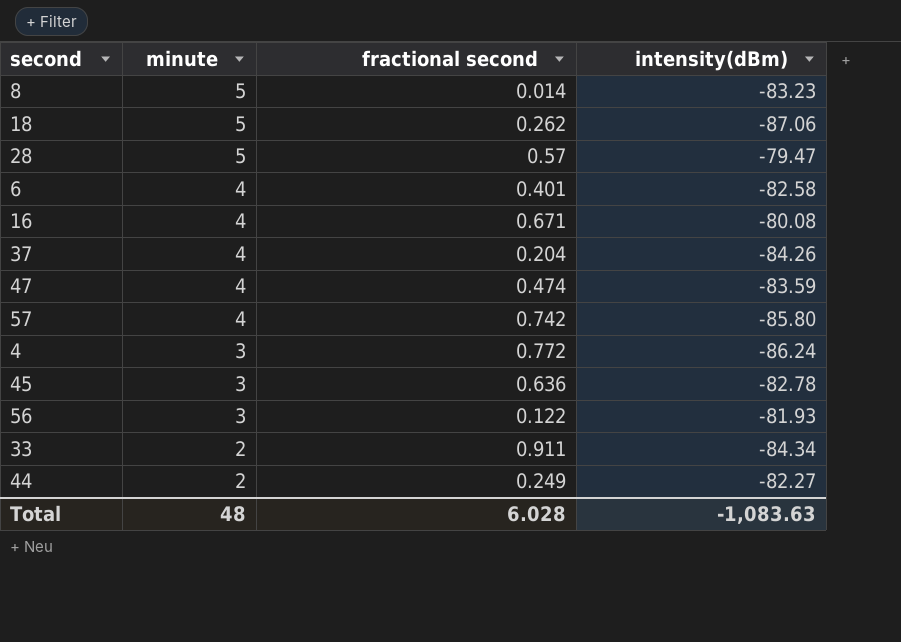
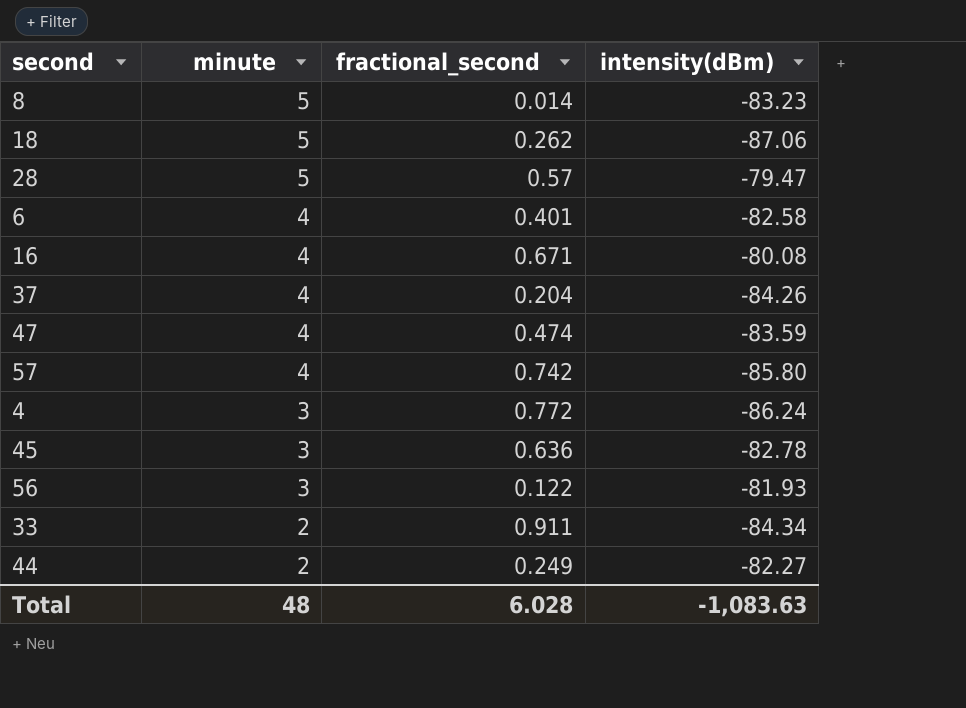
column name: fractional second -> fractional_second

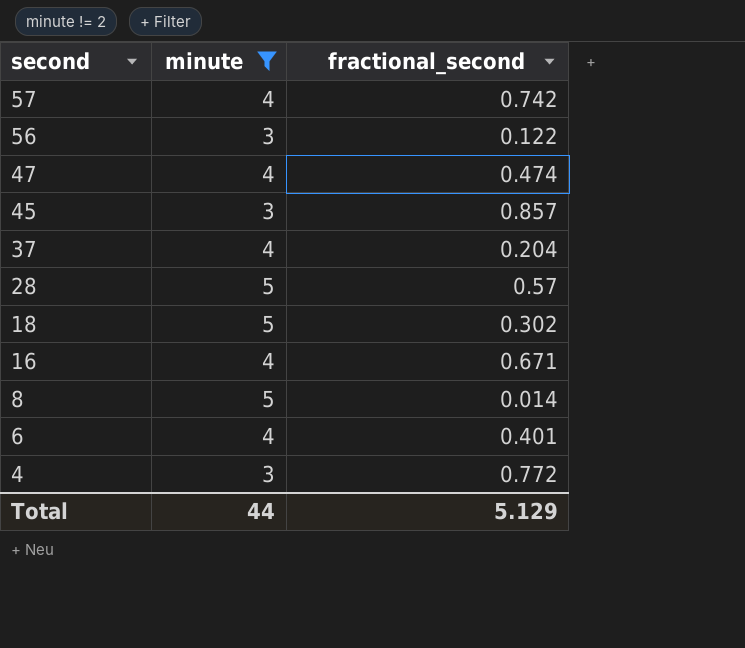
filter: none -> minute != 2
row order: minute descending -> second descending
column intensity(dBm) | position: 4 -> none
45 | fractional_second: 0.636 -> 0.857
18 | fractional_second: 0.262 -> 0.302
Total | minute: 48 -> 44
Total | fractional_second: 6.028 -> 5.129

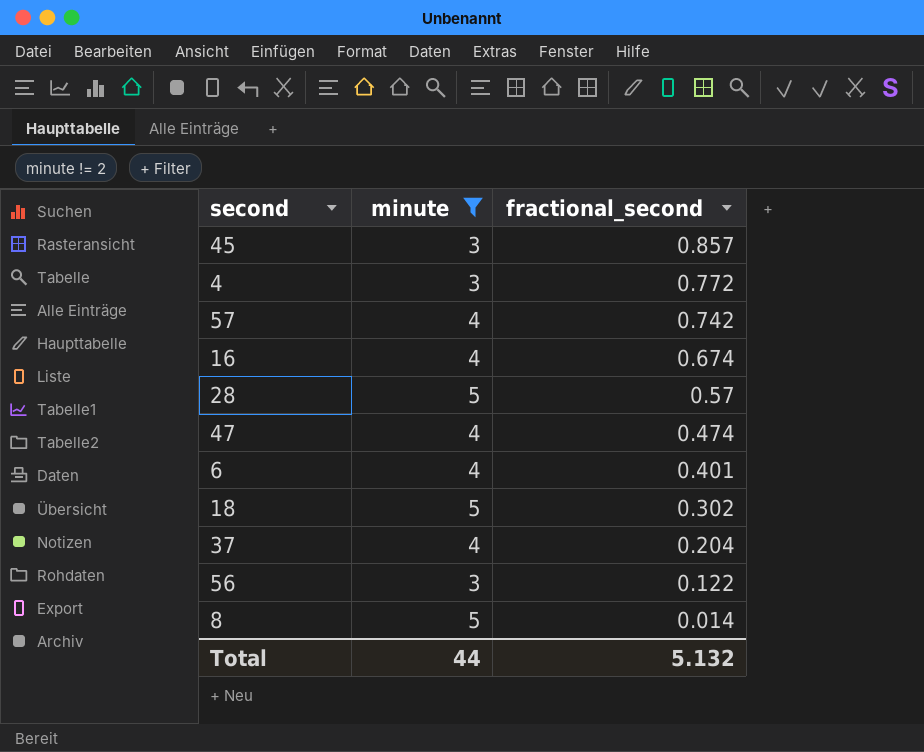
row order: second descending -> fractional_second descending
16 | fractional_second: 0.671 -> 0.674
Total | fractional_second: 5.129 -> 5.132

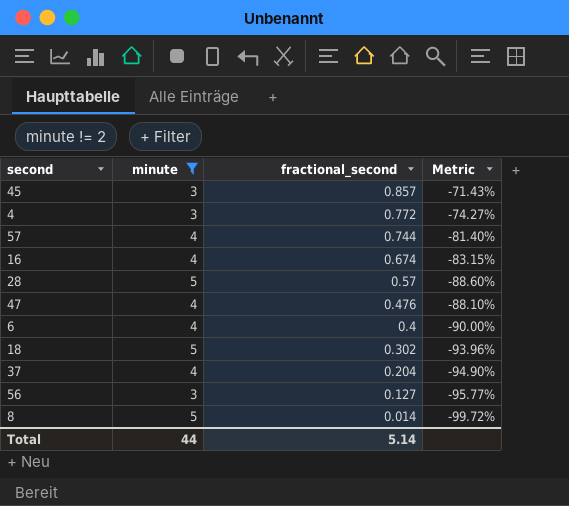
column Metric | formula: none -> ([fractional_second] - [minute]) / [minute]
57 | fractional_second: 0.742 -> 0.744
47 | fractional_second: 0.474 -> 0.476
6 | fractional_second: 0.401 -> 0.4
56 | fractional_second: 0.122 -> 0.127
Total | fractional_second: 5.132 -> 5.14

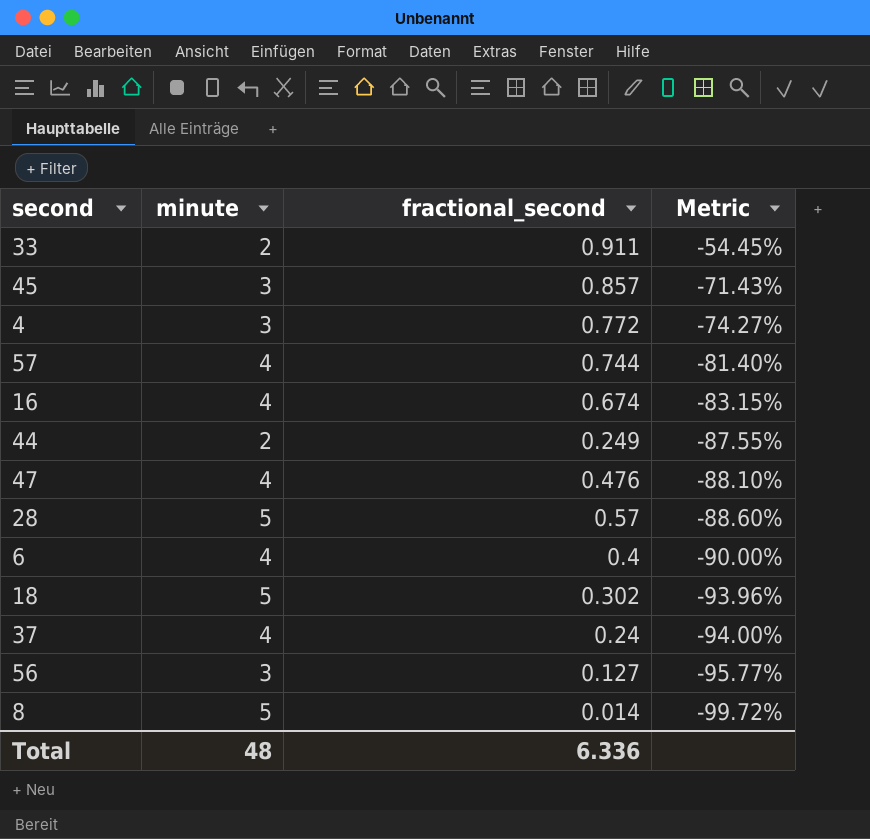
filter: minute != 2 -> none
row order: fractional_second descending -> Metric descending
37 | fractional_second: 0.204 -> 0.24
37 | Metric: -94.90% -> -94.00%
Total | minute: 44 -> 48
Total | fractional_second: 5.14 -> 6.336

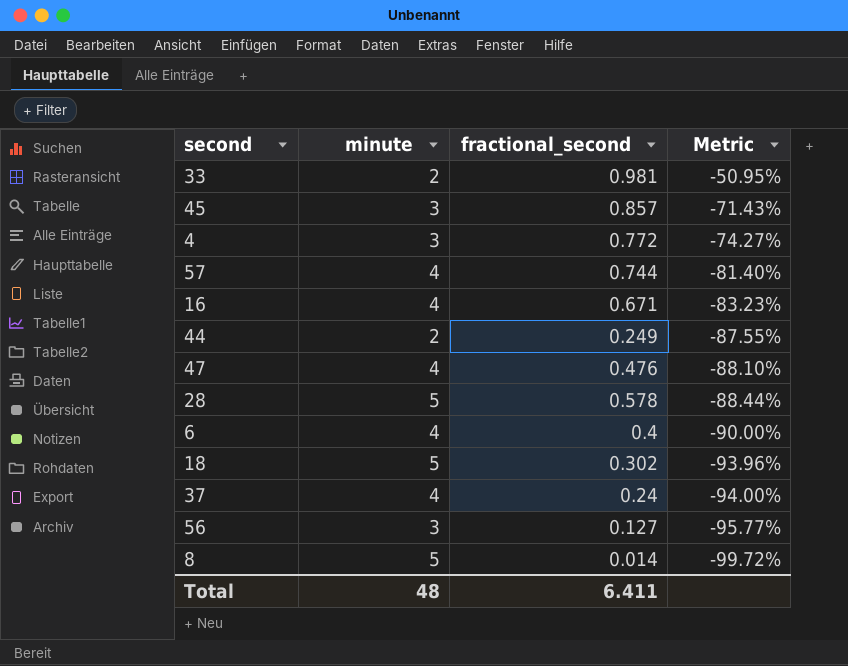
33 | fractional_second: 0.911 -> 0.981
33 | Metric: -54.45% -> -50.95%
16 | fractional_second: 0.674 -> 0.671
16 | Metric: -83.15% -> -83.23%
28 | fractional_second: 0.57 -> 0.578
28 | Metric: -88.60% -> -88.44%
Total | fractional_second: 6.336 -> 6.411

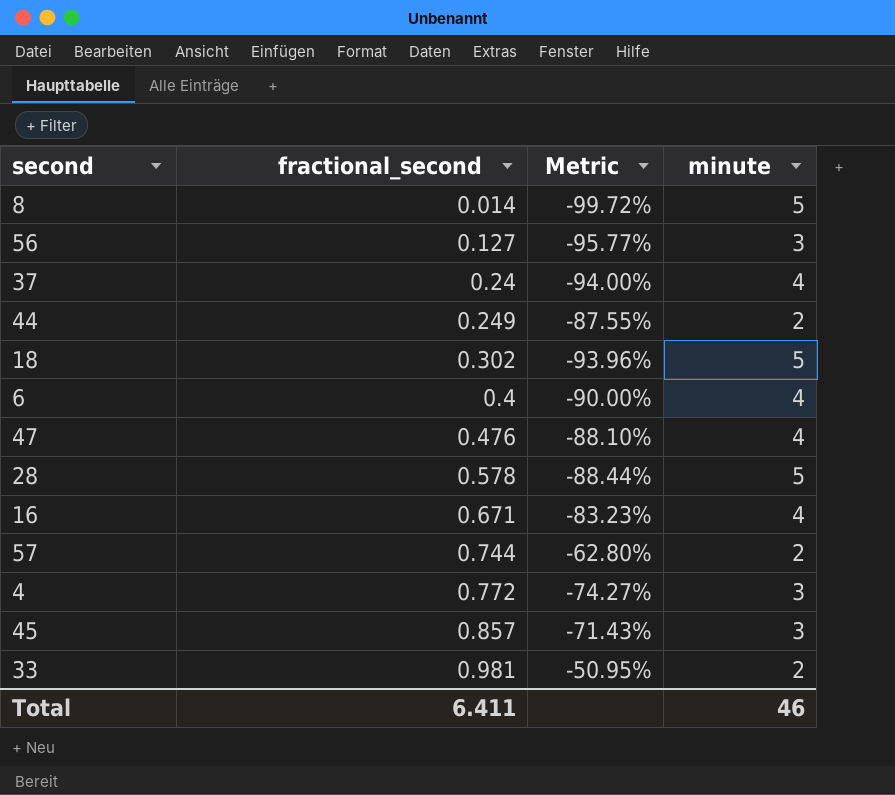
row order: Metric descending -> fractional_second ascending
column minute | position: 2 -> 4
57 | Metric: -81.40% -> -62.80%
57 | minute: 4 -> 2
Total | minute: 48 -> 46

